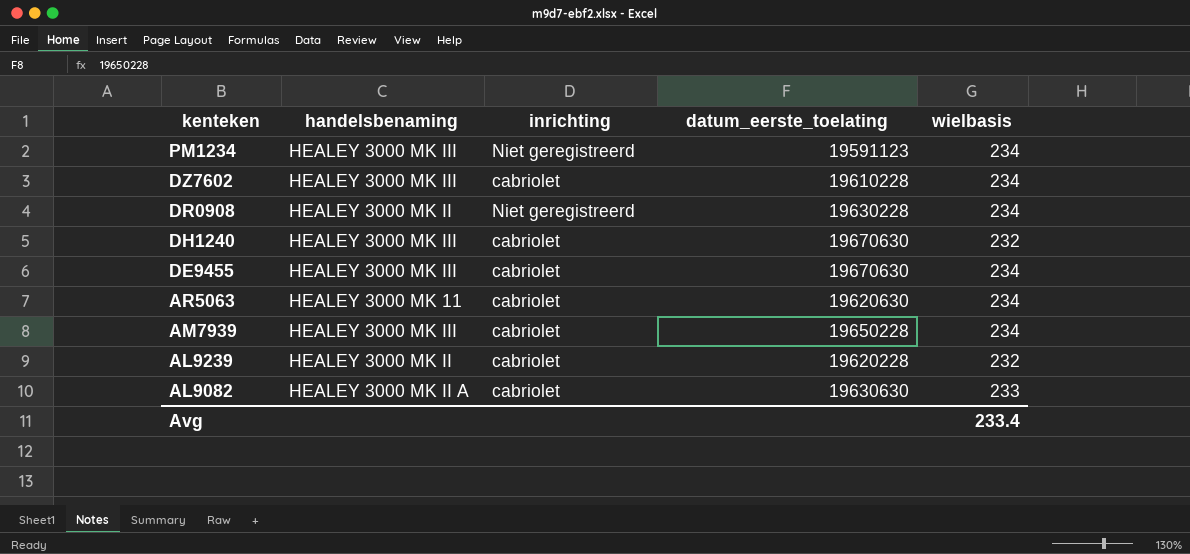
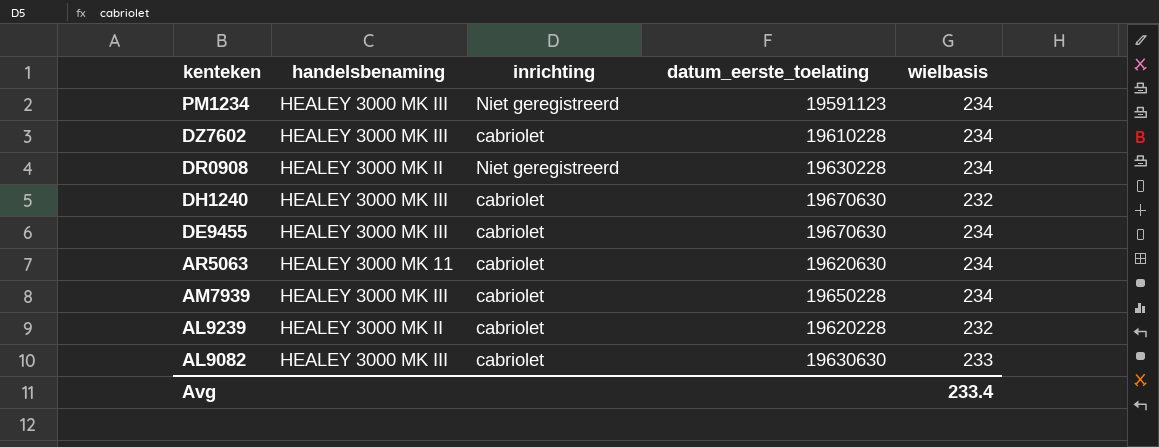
AL9082 | handelsbenaming: HEALEY 3000 MK II A -> HEALEY 3000 MK III

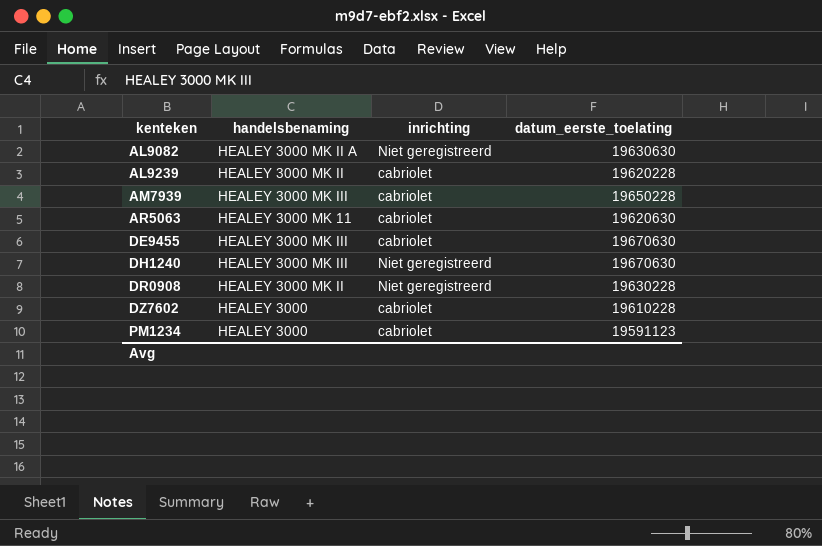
row order: kenteken descending -> kenteken ascending
column wielbasis | position: 5 -> none
AL9082 | handelsbenaming: HEALEY 3000 MK III -> HEALEY 3000 MK II A
AL9082 | inrichting: cabriolet -> Niet geregistreerd
DH1240 | inrichting: cabriolet -> Niet geregistreerd
DZ7602 | handelsbenaming: HEALEY 3000 MK III -> HEALEY 3000
PM1234 | handelsbenaming: HEALEY 3000 MK III -> HEALEY 3000
PM1234 | inrichting: Niet geregistreerd -> cabriolet

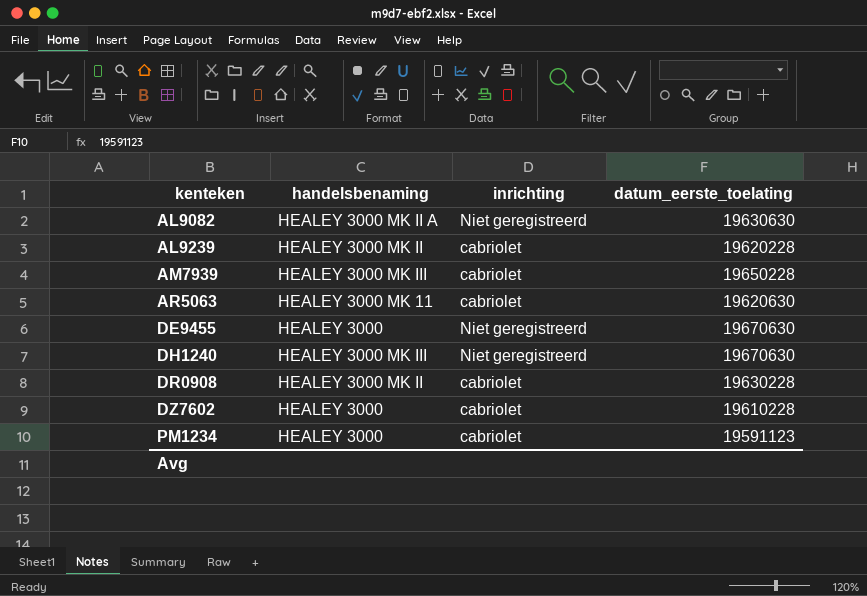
DE9455 | handelsbenaming: HEALEY 3000 MK III -> HEALEY 3000
DE9455 | inrichting: cabriolet -> Niet geregistreerd
DR0908 | inrichting: Niet geregistreerd -> cabriolet

